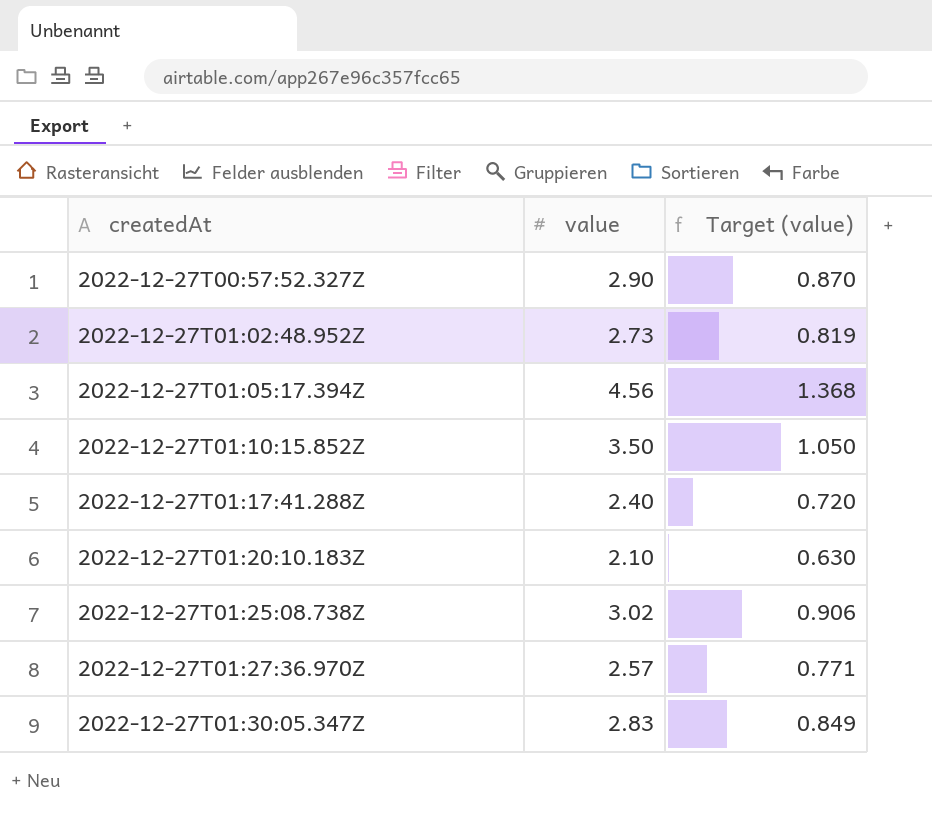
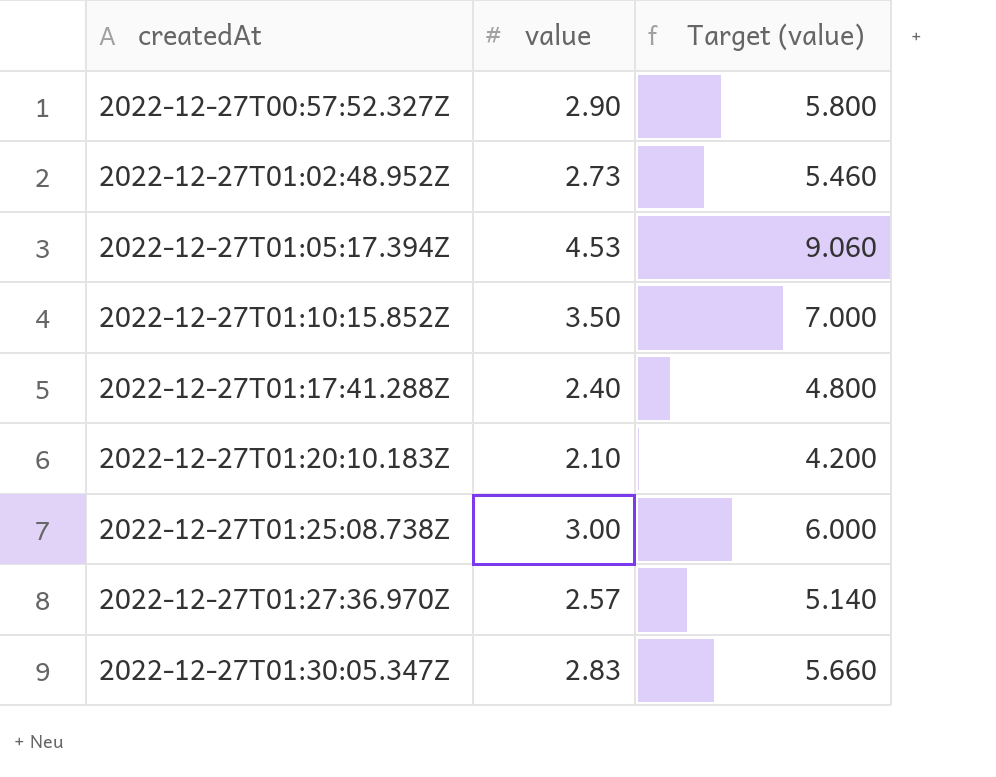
column Target (value) | formula: [value] * 0.3 -> [value] * 2
2022-12-27T01:05:17.394Z | value: 4.56 -> 4.53
2022-12-27T01:25:08.738Z | value: 3.02 -> 3.00

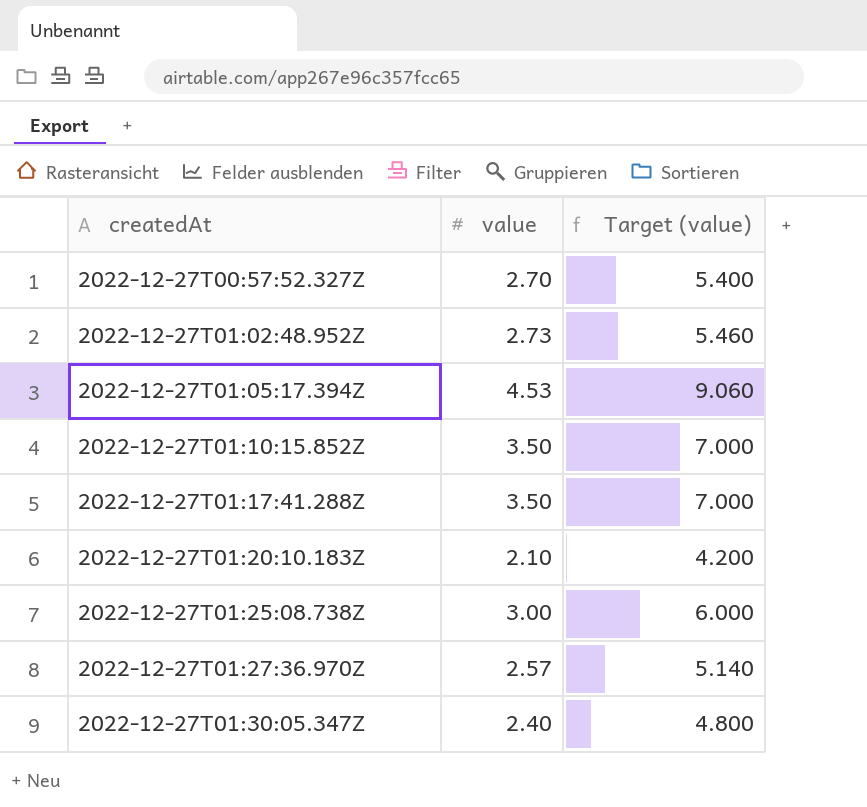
2022-12-27T00:57:52.327Z | value: 2.90 -> 2.70
2022-12-27T00:57:52.327Z | Target (value): 5.800 -> 5.400
2022-12-27T01:17:41.288Z | value: 2.40 -> 3.50
2022-12-27T01:17:41.288Z | Target (value): 4.800 -> 7.000
2022-12-27T01:30:05.347Z | value: 2.83 -> 2.40
2022-12-27T01:30:05.347Z | Target (value): 5.660 -> 4.800

